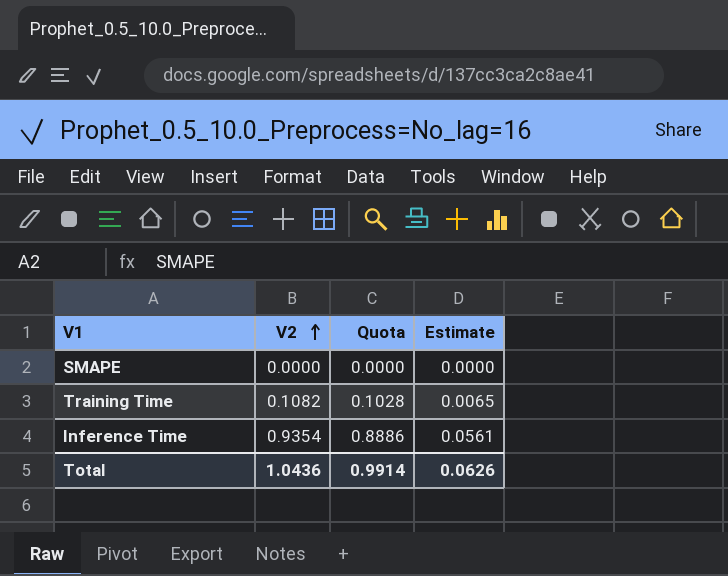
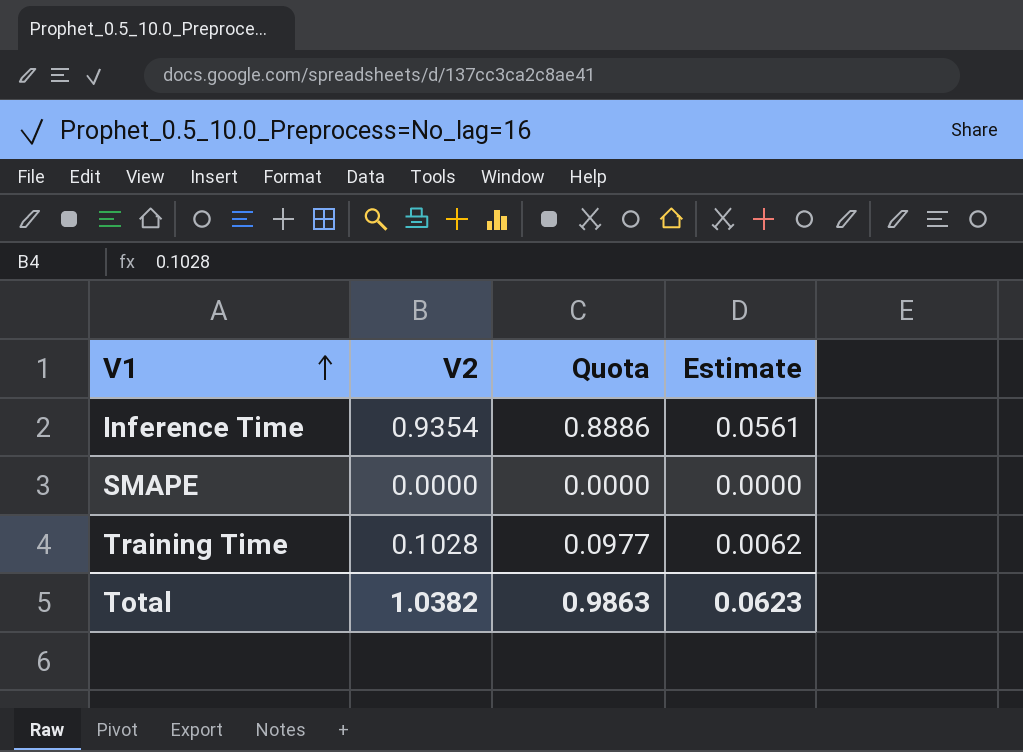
row order: V2 ascending -> V1 ascending
Training Time | V2: 0.1082 -> 0.1028
Training Time | Quota: 0.1028 -> 0.0977
Training Time | Estimate: 0.0065 -> 0.0062
Total | V2: 1.0436 -> 1.0382
Total | Quota: 0.9914 -> 0.9863
Total | Estimate: 0.0626 -> 0.0623

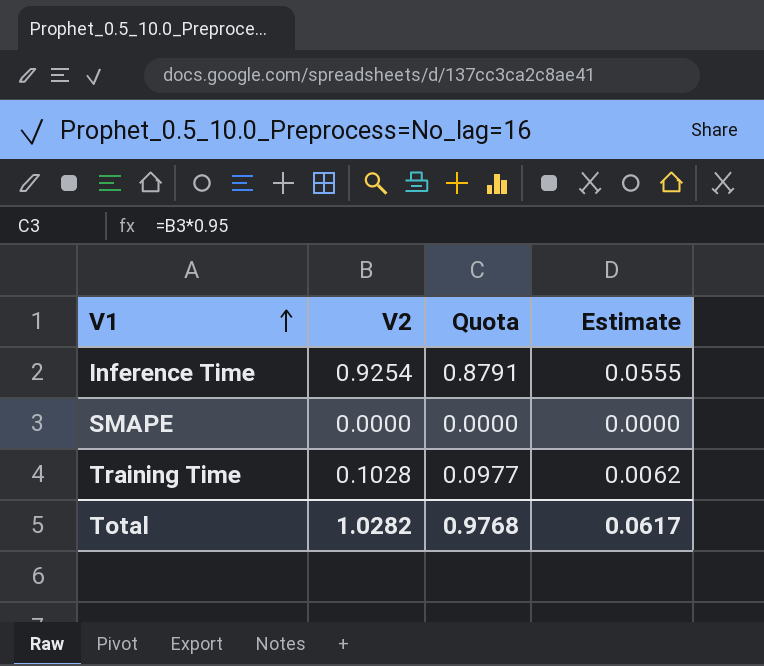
Inference Time | V2: 0.9354 -> 0.9254
Inference Time | Quota: 0.8886 -> 0.8791
Inference Time | Estimate: 0.0561 -> 0.0555
Total | V2: 1.0382 -> 1.0282
Total | Quota: 0.9863 -> 0.9768
Total | Estimate: 0.0623 -> 0.0617

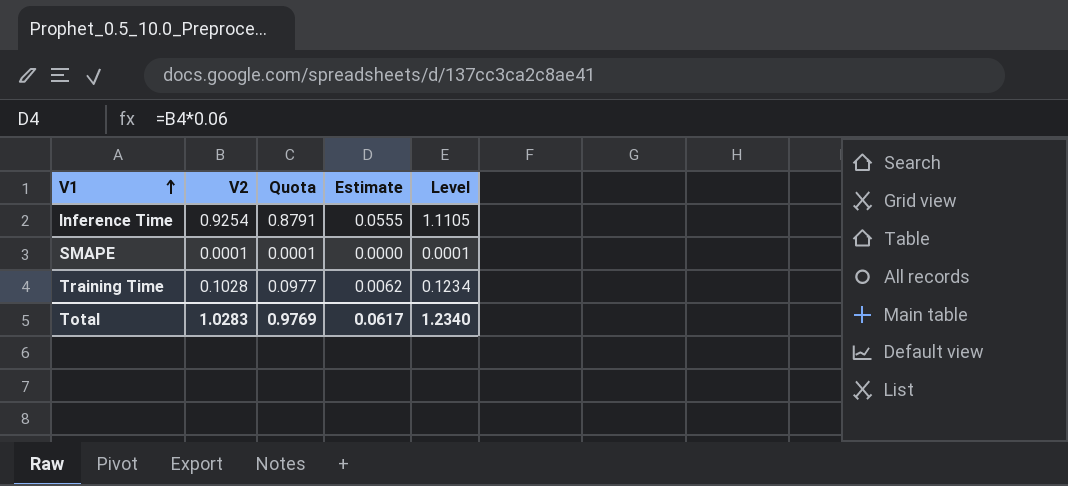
column Level | formula: none -> [V2] * 1.2
SMAPE | V2: 0.0000 -> 0.0001
SMAPE | Quota: 0.0000 -> 0.0001
Total | V2: 1.0282 -> 1.0283
Total | Quota: 0.9768 -> 0.9769

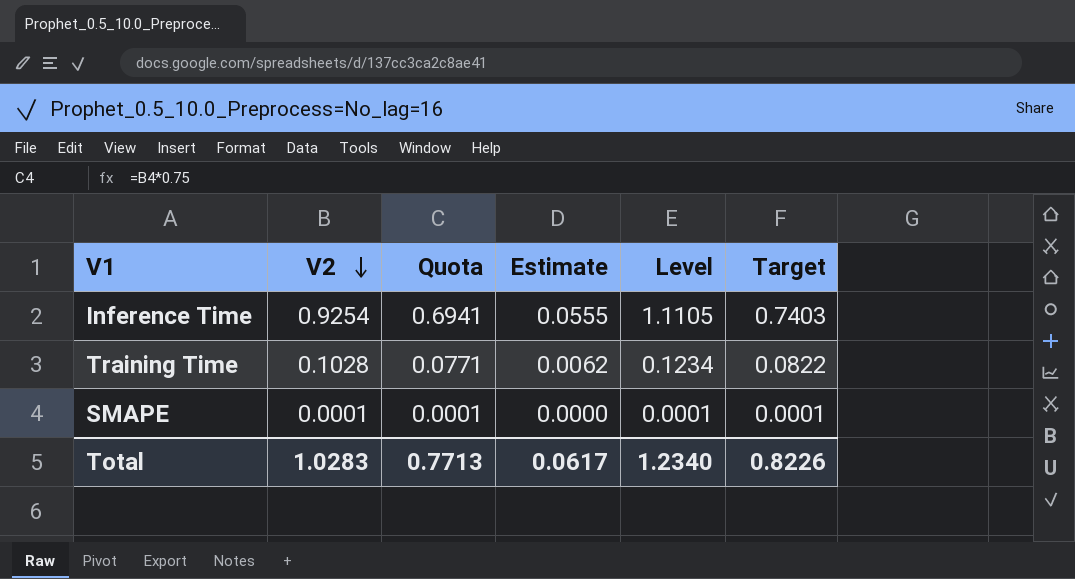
row order: V1 ascending -> V2 descending
column Quota | formula: [V2] * 0.95 -> [V2] * 0.75
column Target | formula: none -> [V2] * 0.8
Total | Quota: 0.9769 -> 0.7713

